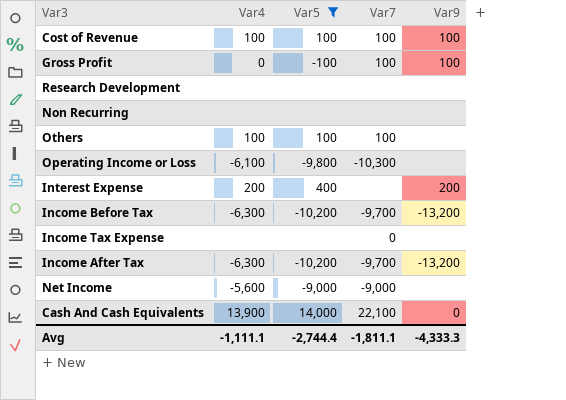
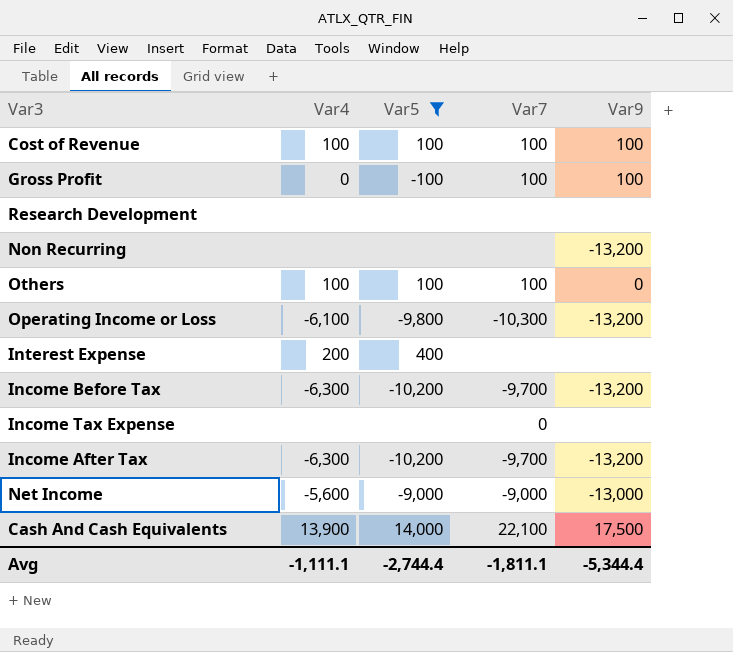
Non Recurring | Var9: none -> -13,200
Others | Var9: none -> 0
Operating Income or Loss | Var9: none -> -13,200
Interest Expense | Var9: 200 -> none
Net Income | Var9: none -> -13,000
Cash And Cash Equivalents | Var9: 0 -> 17,500
Avg | Var9: -4,333.3 -> -5,344.4

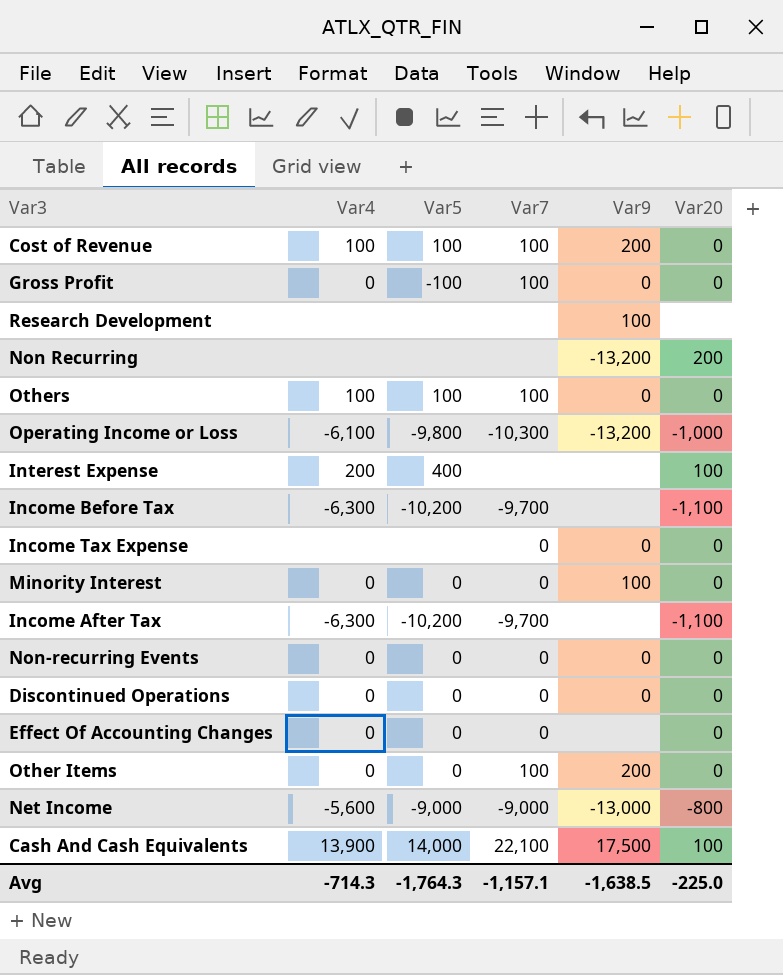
filter: Var5 != 0 -> none
column Var20 | position: none -> 6
Cost of Revenue | Var9: 100 -> 200
Gross Profit | Var9: 100 -> 0
Research Development | Var9: none -> 100
Income Before Tax | Var9: -13,200 -> none
Income Tax Expense | Var9: none -> 0
Income After Tax | Var9: -13,200 -> none
Avg | Var4: -1,111.1 -> -714.3
Avg | Var5: -2,744.4 -> -1,764.3
Avg | Var7: -1,811.1 -> -1,157.1
Avg | Var9: -5,344.4 -> -1,638.5

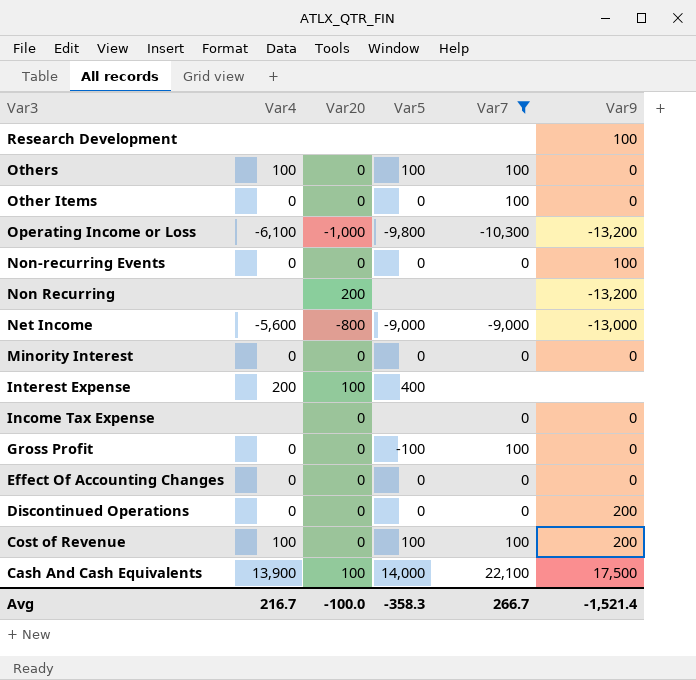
filter: none -> Var7 != -9,700
row order: none -> Var3 descending
column Var20 | position: 6 -> 3
Other Items | Var9: 200 -> 0
Non-recurring Events | Var9: 0 -> 100
Minority Interest | Var9: 100 -> 0
Effect Of Accounting Changes | Var9: none -> 0
Discontinued Operations | Var9: 0 -> 200
Avg | Var4: -714.3 -> 216.7
Avg | Var20: -225.0 -> -100.0
Avg | Var5: -1,764.3 -> -358.3
Avg | Var7: -1,157.1 -> 266.7
Avg | Var9: -1,638.5 -> -1,521.4

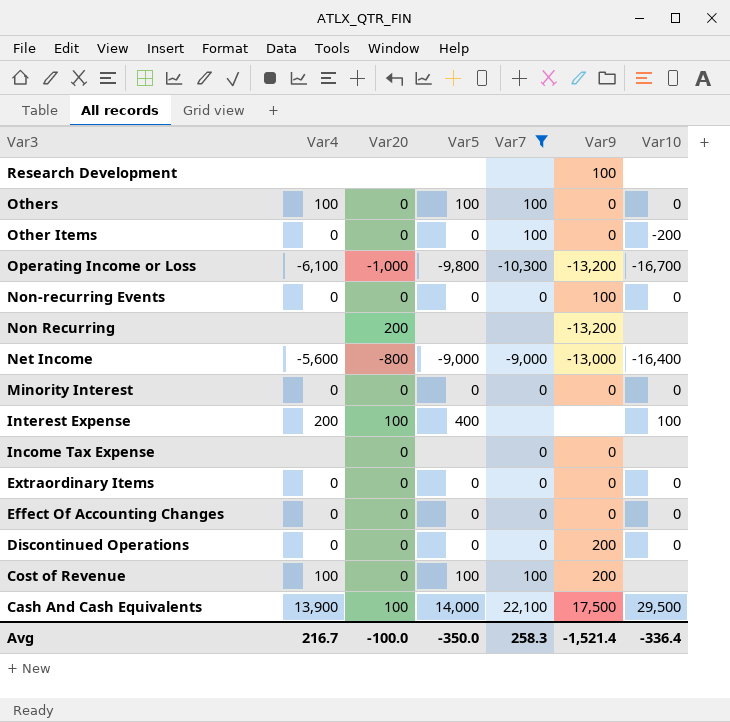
column Var10 | position: none -> 7
row Gross Profit: 0 | 0 | -100 | 100 | 0 -> none
row Extraordinary Items: none -> 0 | 0 | 0 | 0 | 0 | 0
Avg | Var5: -358.3 -> -350.0
Avg | Var7: 266.7 -> 258.3

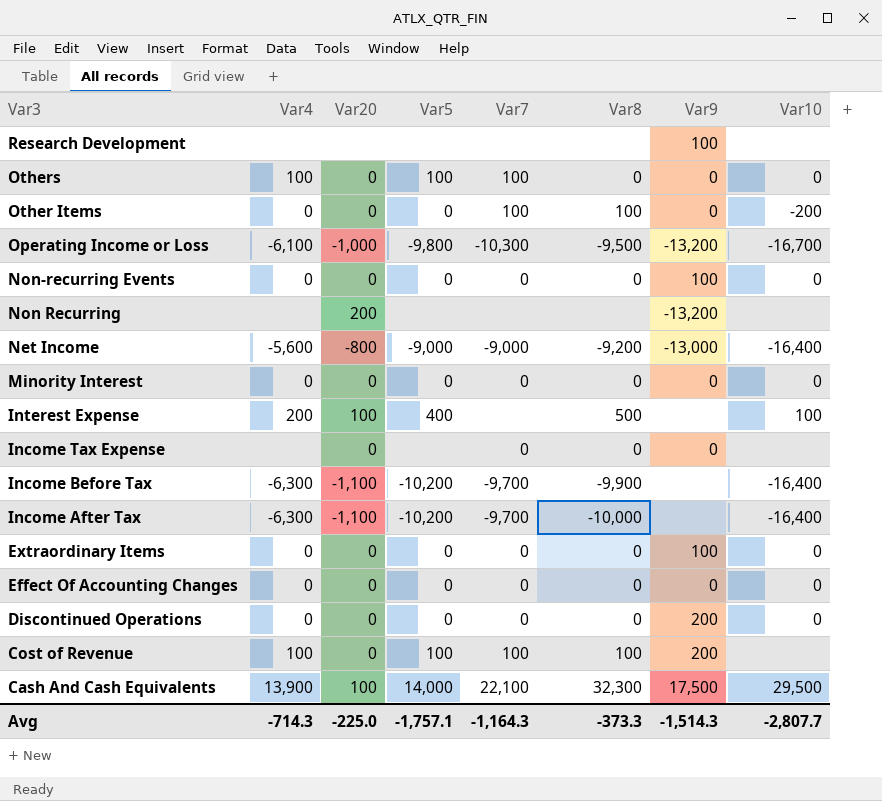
filter: Var7 != -9,700 -> none
column Var8 | position: none -> 6
Extraordinary Items | Var9: 0 -> 100
Avg | Var4: 216.7 -> -714.3
Avg | Var20: -100.0 -> -225.0
Avg | Var5: -350.0 -> -1,757.1
Avg | Var7: 258.3 -> -1,164.3
Avg | Var9: -1,521.4 -> -1,514.3
Avg | Var10: -336.4 -> -2,807.7

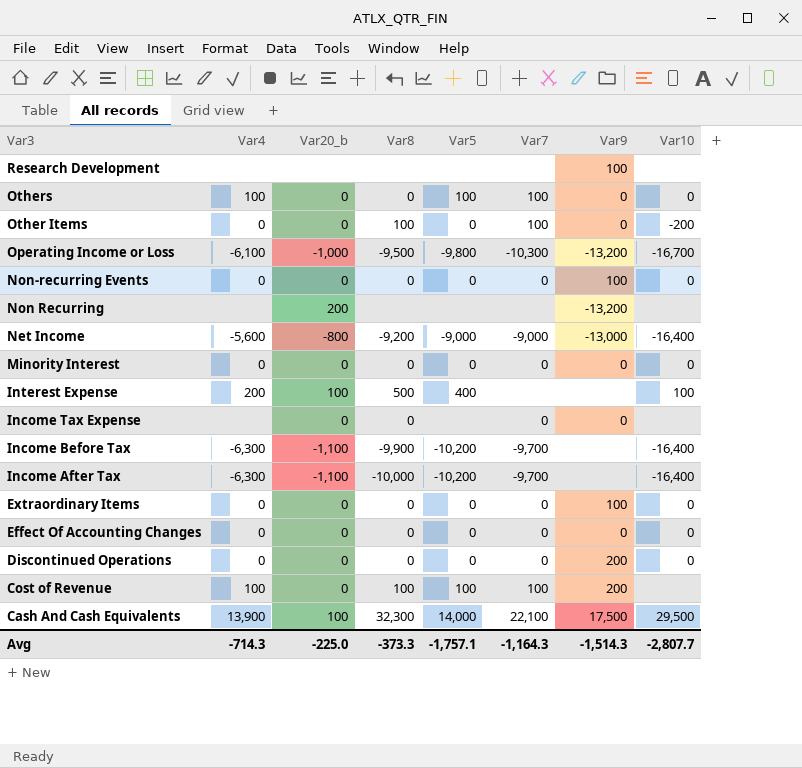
column name: Var20 -> Var20_b
column Var8 | position: 6 -> 4

